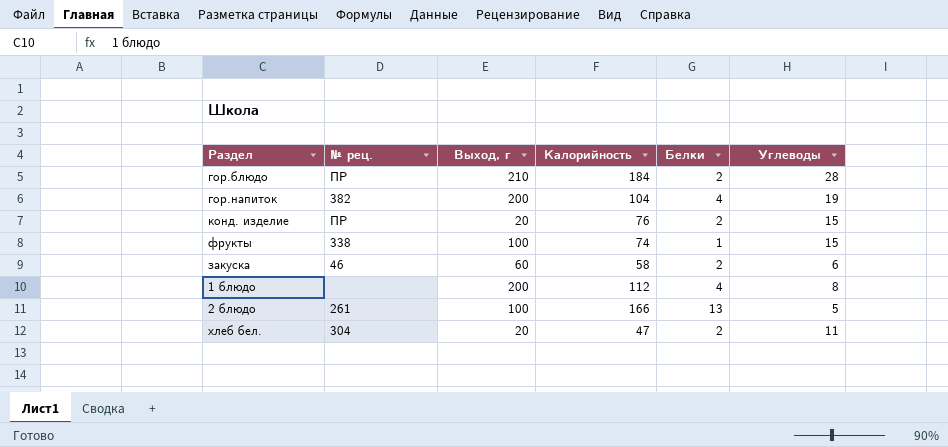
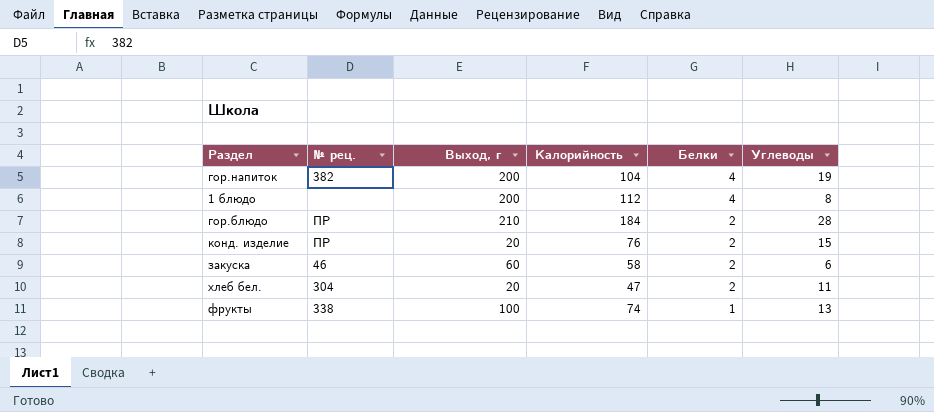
row order: none -> Белки descending
row 2 блюдо: 261 | 100 | 166 | 13 | 5 -> none
фрукты | Углеводы: 15 -> 13

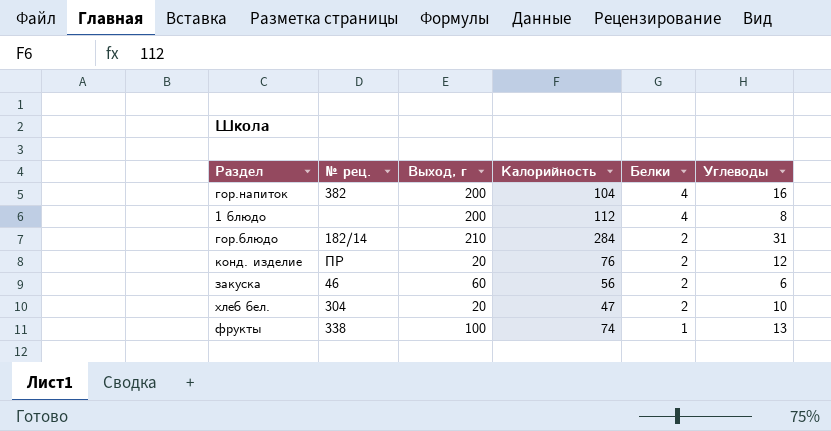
гор.напиток | Углеводы: 19 -> 16
гор.блюдо | № рец.: ПР -> 182/14
гор.блюдо | Калорийность: 184 -> 284
гор.блюдо | Углеводы: 28 -> 31
конд. изделие | Углеводы: 15 -> 12
закуска | Калорийность: 58 -> 56
хлеб бел. | Углеводы: 11 -> 10

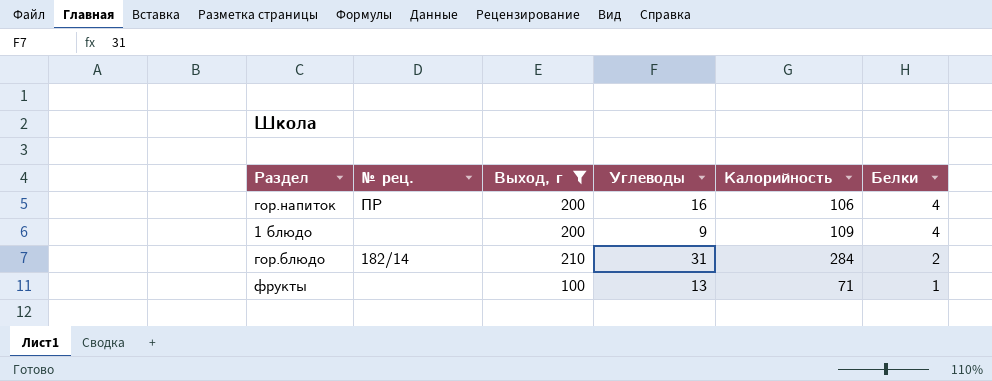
filter: none -> Выход, г >= 100
column Углеводы | position: 6 -> 4
гор.напиток | № рец.: 382 -> ПР
гор.напиток | Калорийность: 104 -> 106
1 блюдо | Углеводы: 8 -> 9
1 блюдо | Калорийность: 112 -> 109
фрукты | № рец.: 338 -> none
фрукты | Калорийность: 74 -> 71

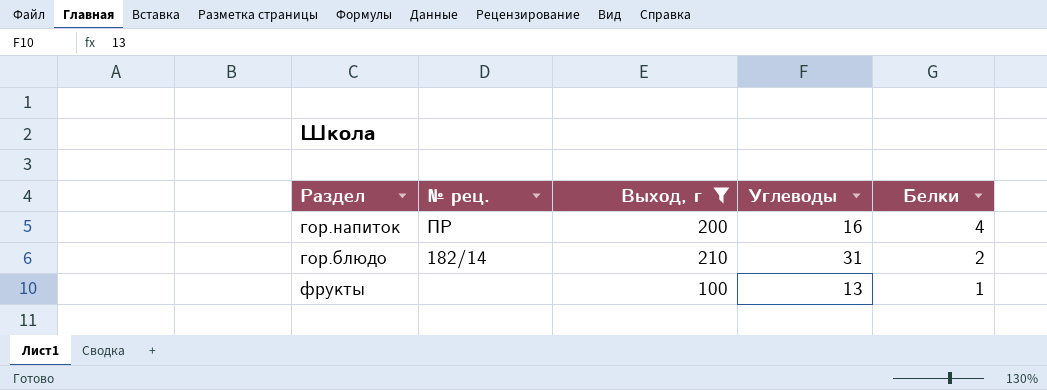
column Калорийность | position: 5 -> none
row 1 блюдо: none | 200 | 9 | 109 | 4 -> none

